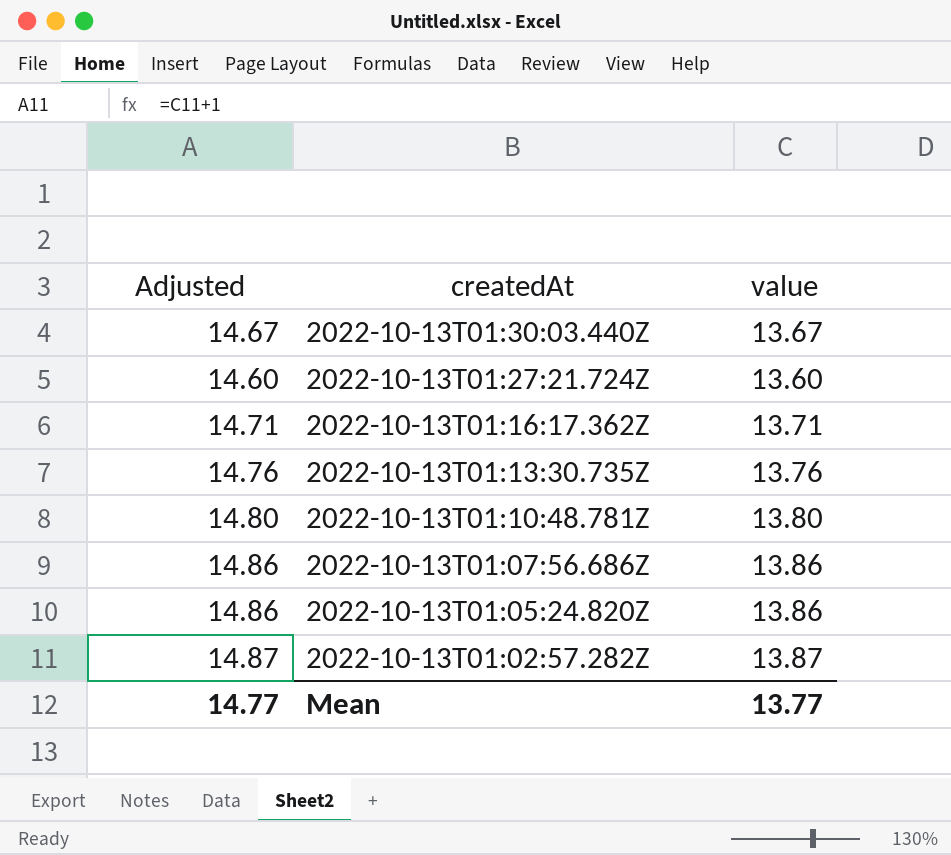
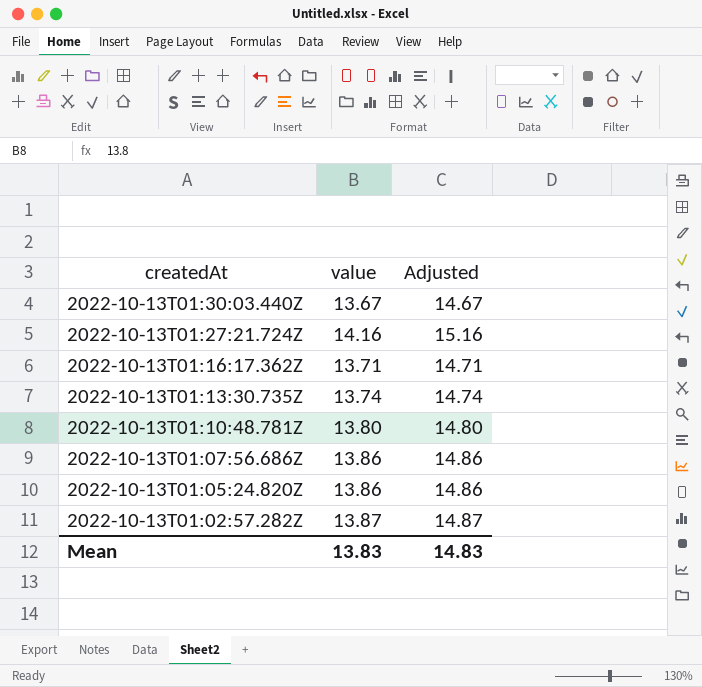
column Adjusted | position: 1 -> 3
2022-10-13T01:27:21.724Z | value: 13.60 -> 14.16
2022-10-13T01:27:21.724Z | Adjusted: 14.60 -> 15.16
2022-10-13T01:13:30.735Z | value: 13.76 -> 13.74
2022-10-13T01:13:30.735Z | Adjusted: 14.76 -> 14.74
Mean | value: 13.77 -> 13.83
Mean | Adjusted: 14.77 -> 14.83

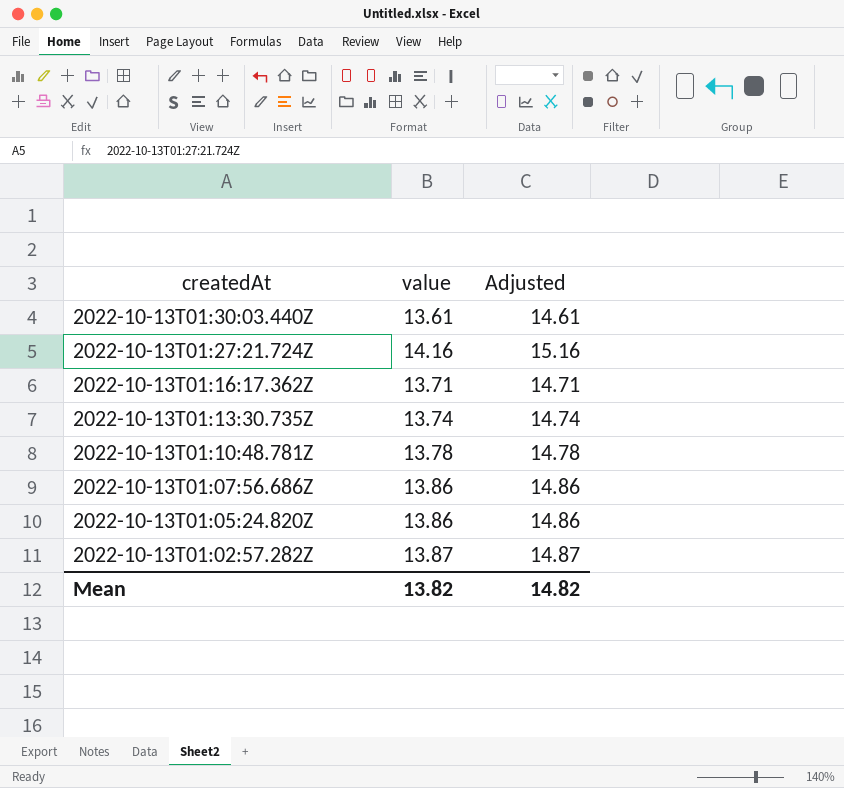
2022-10-13T01:30:03.440Z | value: 13.67 -> 13.61
2022-10-13T01:30:03.440Z | Adjusted: 14.67 -> 14.61
2022-10-13T01:10:48.781Z | value: 13.80 -> 13.78
2022-10-13T01:10:48.781Z | Adjusted: 14.80 -> 14.78
Mean | value: 13.83 -> 13.82
Mean | Adjusted: 14.83 -> 14.82

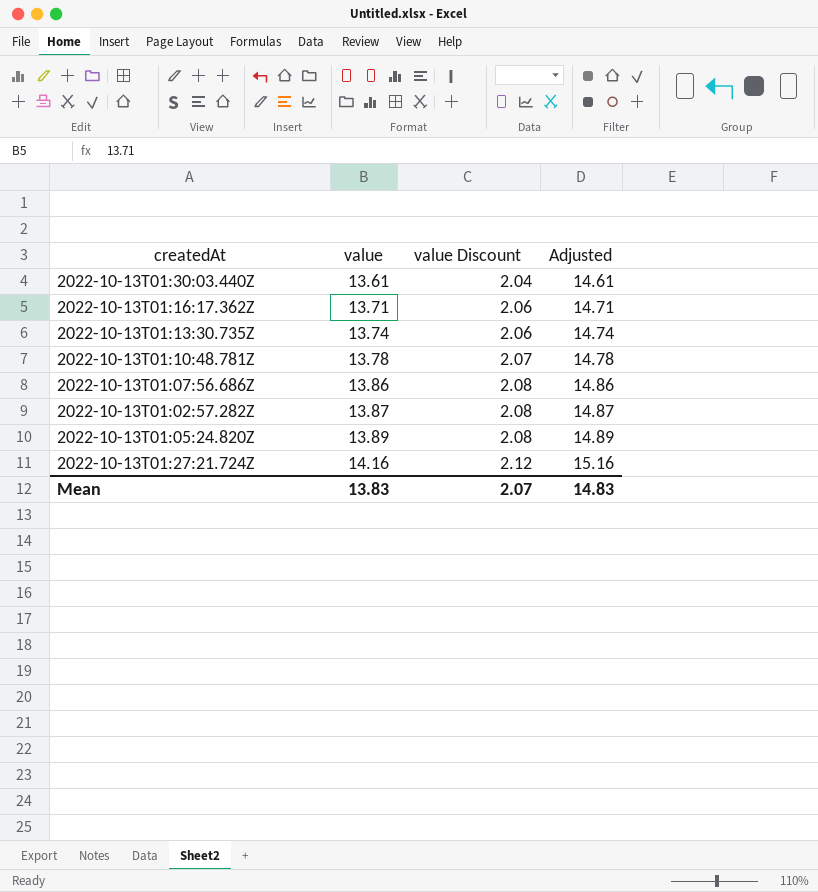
row order: createdAt descending -> value ascending
column value Discount | formula: none -> [value] * 0.15
2022-10-13T01:05:24.820Z | value: 13.86 -> 13.89
2022-10-13T01:05:24.820Z | Adjusted: 14.86 -> 14.89
Mean | value: 13.82 -> 13.83
Mean | Adjusted: 14.82 -> 14.83

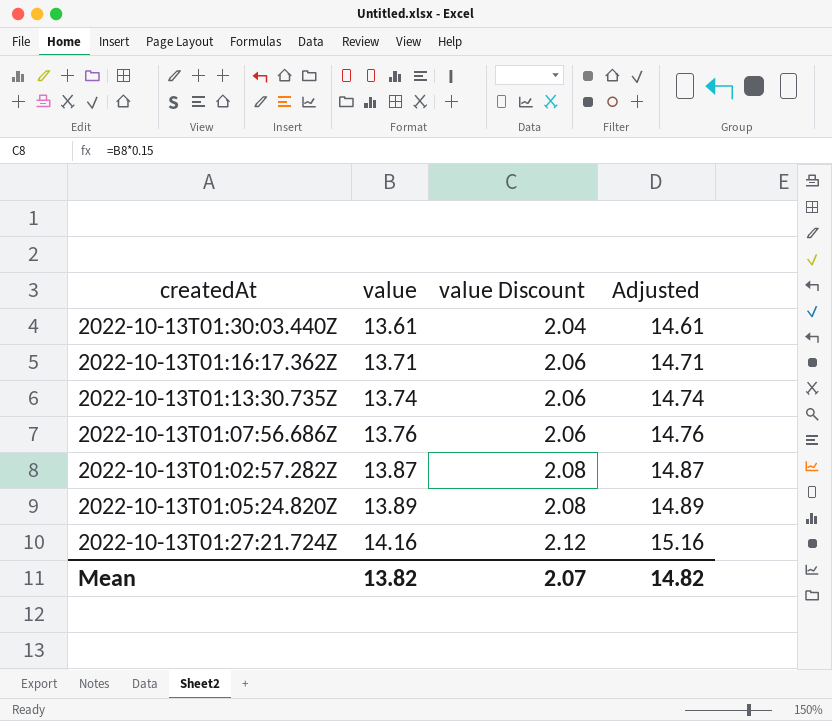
row 2022-10-13T01:10:48.781Z: 13.78 | 2.07 | 14.78 -> none
2022-10-13T01:07:56.686Z | value: 13.86 -> 13.76
2022-10-13T01:07:56.686Z | value Discount: 2.08 -> 2.06
2022-10-13T01:07:56.686Z | Adjusted: 14.86 -> 14.76
Mean | value: 13.83 -> 13.82
Mean | Adjusted: 14.83 -> 14.82

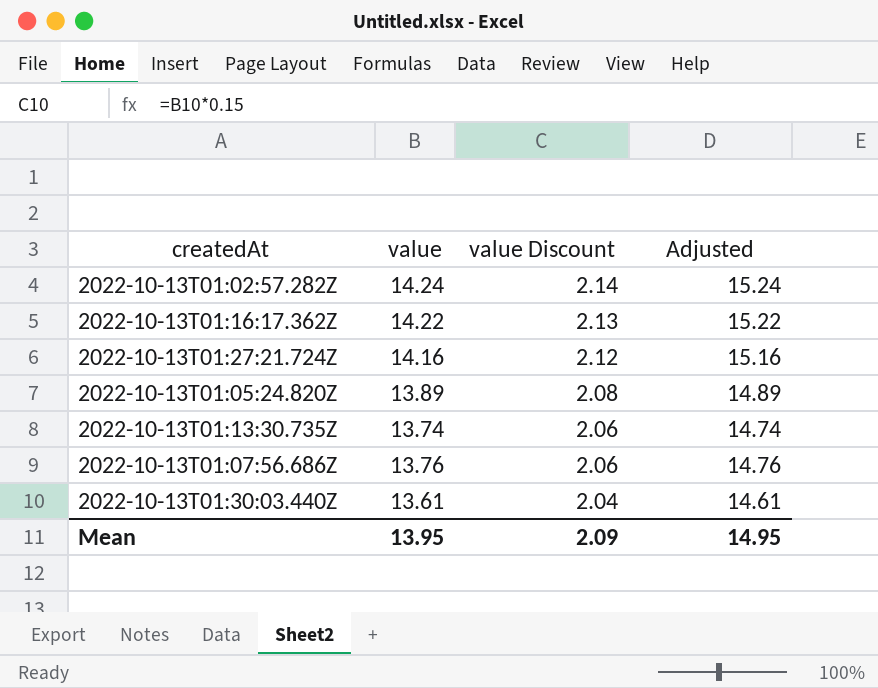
row order: value ascending -> value Discount descending
2022-10-13T01:02:57.282Z | value: 13.87 -> 14.24
2022-10-13T01:02:57.282Z | value Discount: 2.08 -> 2.14
2022-10-13T01:02:57.282Z | Adjusted: 14.87 -> 15.24
2022-10-13T01:16:17.362Z | value: 13.71 -> 14.22
2022-10-13T01:16:17.362Z | value Discount: 2.06 -> 2.13
2022-10-13T01:16:17.362Z | Adjusted: 14.71 -> 15.22
Mean | value: 13.82 -> 13.95
Mean | value Discount: 2.07 -> 2.09
Mean | Adjusted: 14.82 -> 14.95

